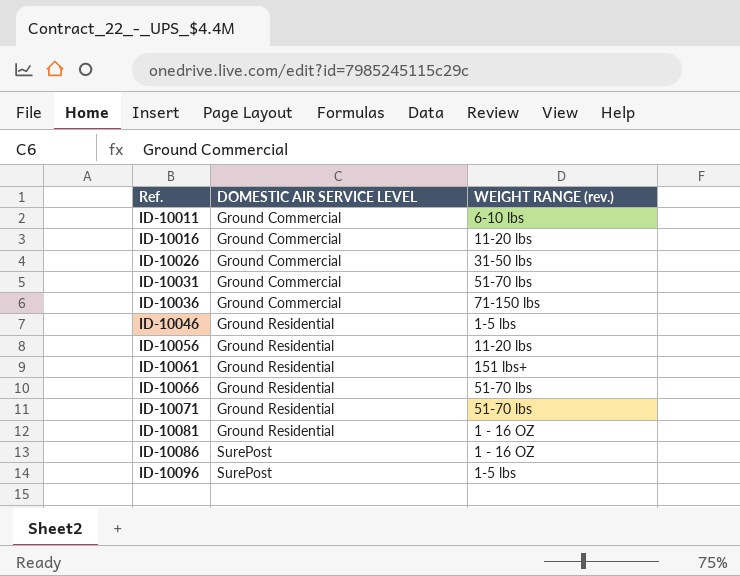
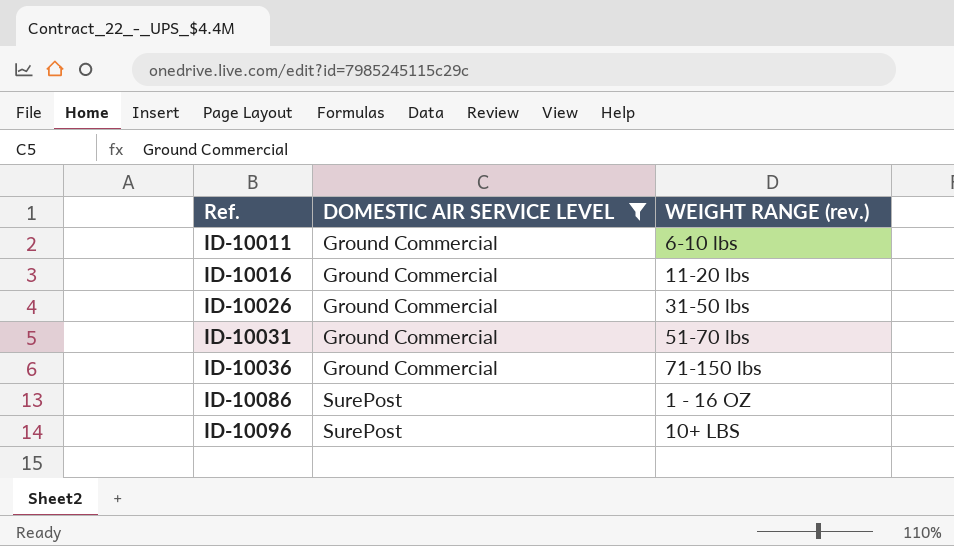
filter: none -> DOMESTIC AIR SERVICE LEVEL != Ground Residential
ID-10096 | WEIGHT RANGE (rev.): 1-5 lbs -> 10+ LBS

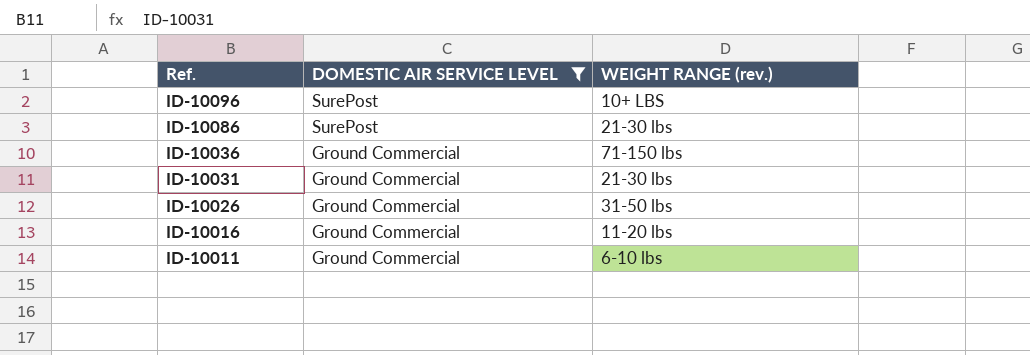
row order: Ref. ascending -> Ref. descending
ID-10086 | WEIGHT RANGE (rev.): 1 - 16 OZ -> 21-30 lbs
ID-10031 | WEIGHT RANGE (rev.): 51-70 lbs -> 21-30 lbs

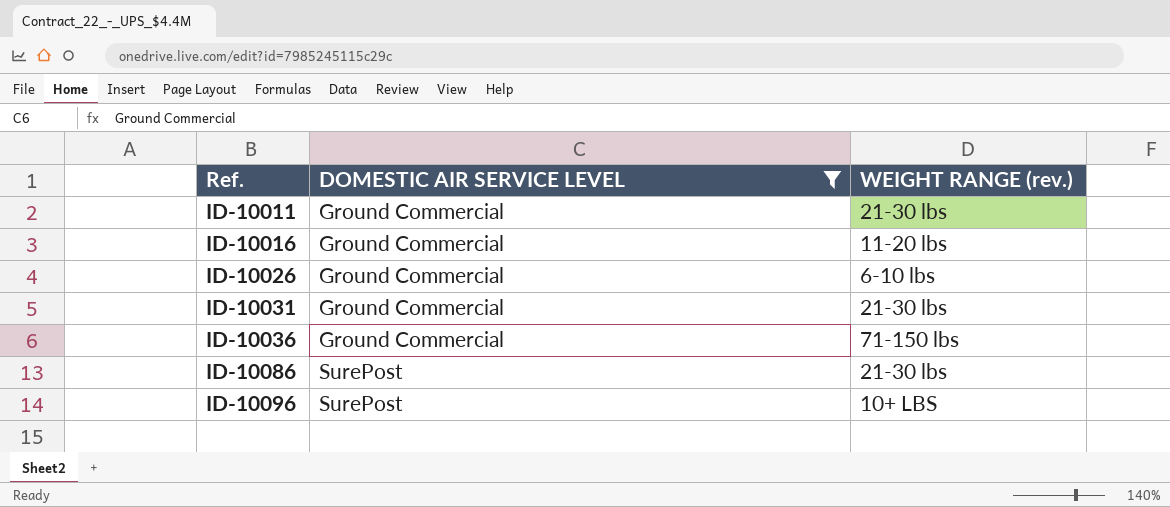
row order: Ref. descending -> Ref. ascending
ID-10011 | WEIGHT RANGE (rev.): 6-10 lbs -> 21-30 lbs
ID-10026 | WEIGHT RANGE (rev.): 31-50 lbs -> 6-10 lbs

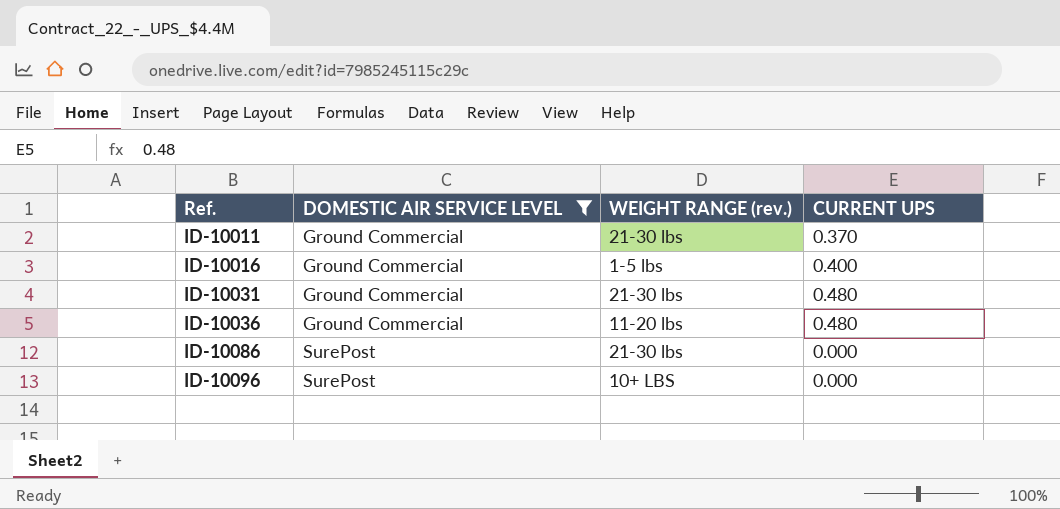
column CURRENT UPS | position: none -> 4
row ID-10026: Ground Commercial | 6-10 lbs -> none
ID-10016 | WEIGHT RANGE (rev.): 11-20 lbs -> 1-5 lbs
ID-10036 | WEIGHT RANGE (rev.): 71-150 lbs -> 11-20 lbs

